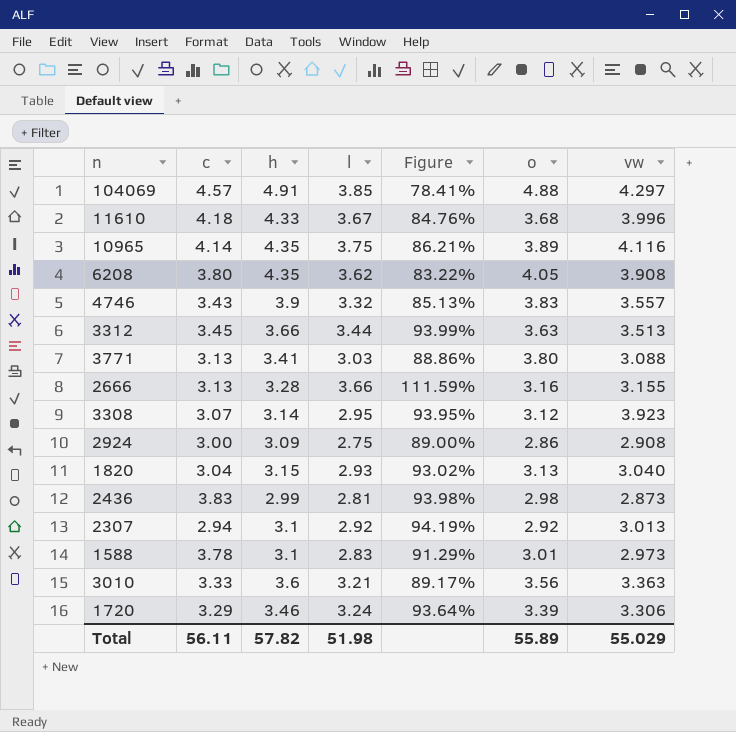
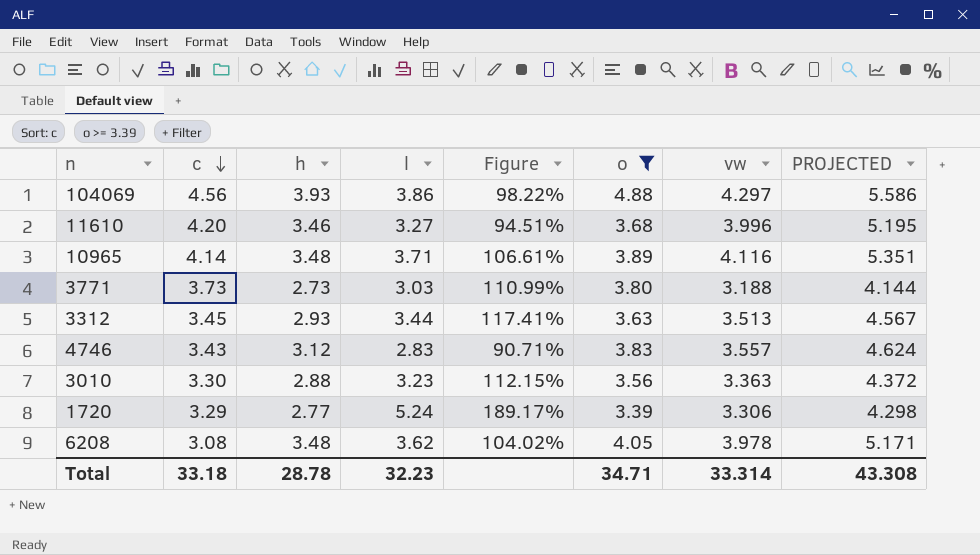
filter: none -> o >= 3.39
row order: none -> c descending
column PROJECTED | formula: none -> [vw] * 1.3
104069 | c: 4.57 -> 4.56
104069 | h: 4.91 -> 3.93
104069 | l: 3.85 -> 3.86
104069 | Figure: 78.41% -> 98.22%
11610 | c: 4.18 -> 4.20
11610 | h: 4.33 -> 3.46
11610 | l: 3.67 -> 3.27
11610 | Figure: 84.76% -> 94.51%
10965 | h: 4.35 -> 3.48
10965 | l: 3.75 -> 3.71
10965 | Figure: 86.21% -> 106.61%
3771 | c: 3.13 -> 3.73
3771 | h: 3.41 -> 2.73
3771 | Figure: 88.86% -> 110.99%
3771 | vw: 3.088 -> 3.188
3312 | h: 3.66 -> 2.93
3312 | Figure: 93.99% -> 117.41%
4746 | h: 3.9 -> 3.12
4746 | l: 3.32 -> 2.83
4746 | Figure: 85.13% -> 90.71%
3010 | c: 3.33 -> 3.30
3010 | h: 3.6 -> 2.88
3010 | l: 3.21 -> 3.23
3010 | Figure: 89.17% -> 112.15%
1720 | h: 3.46 -> 2.77
1720 | l: 3.24 -> 5.24
1720 | Figure: 93.64% -> 189.17%
6208 | c: 3.80 -> 3.08
6208 | h: 4.35 -> 3.48
6208 | Figure: 83.22% -> 104.02%
6208 | vw: 3.908 -> 3.978
Total | c: 56.11 -> 33.18
Total | h: 57.82 -> 28.78
Total | l: 51.98 -> 32.23
Total | o: 55.89 -> 34.71
Total | vw: 55.029 -> 33.314

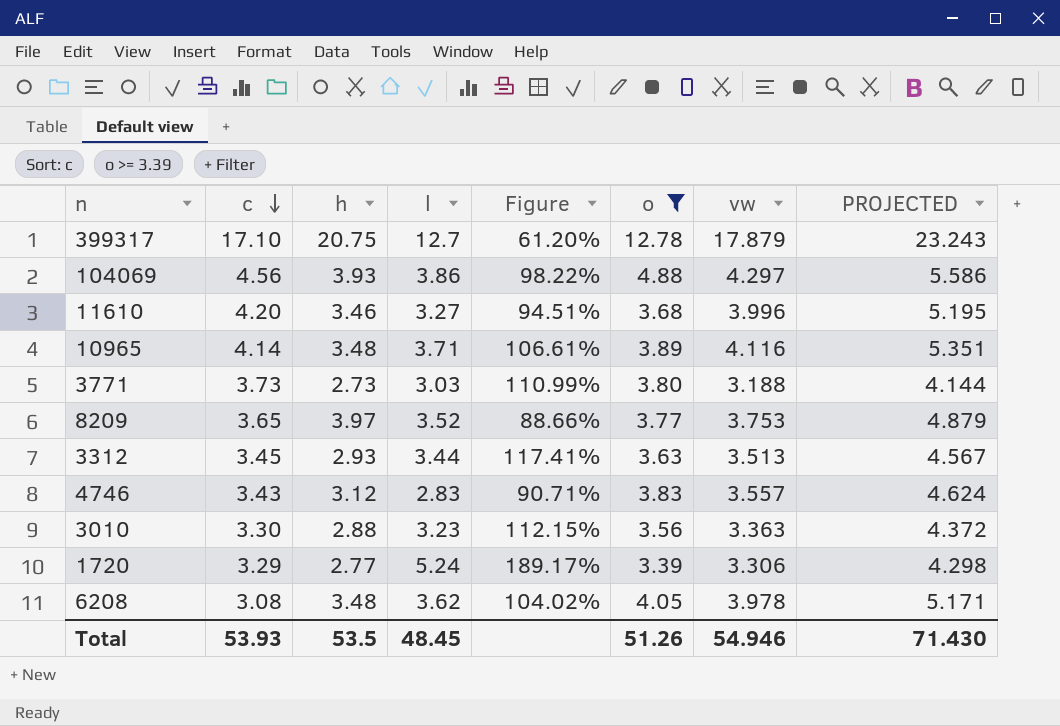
row 399317: none -> 17.10 | 20.75 | 12.7 | 61.20% | 12.78 | 17.879 | 23.243
row 8209: none -> 3.65 | 3.97 | 3.52 | 88.66% | 3.77 | 3.753 | 4.879
Total | c: 33.18 -> 53.93
Total | h: 28.78 -> 53.5
Total | l: 32.23 -> 48.45
Total | o: 34.71 -> 51.26
Total | vw: 33.314 -> 54.946
Total | PROJECTED: 43.308 -> 71.430

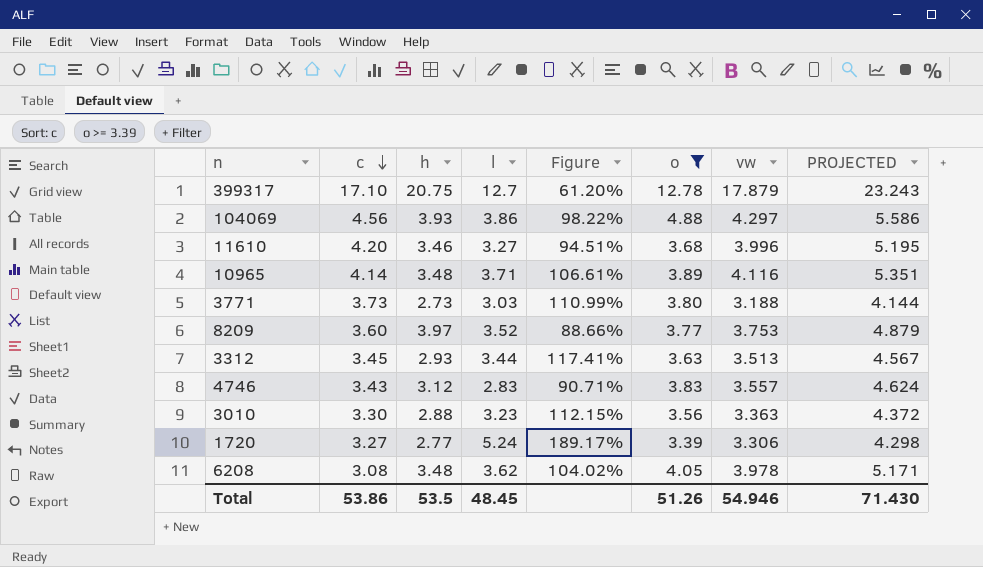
8209 | c: 3.65 -> 3.60
1720 | c: 3.29 -> 3.27
Total | c: 53.93 -> 53.86

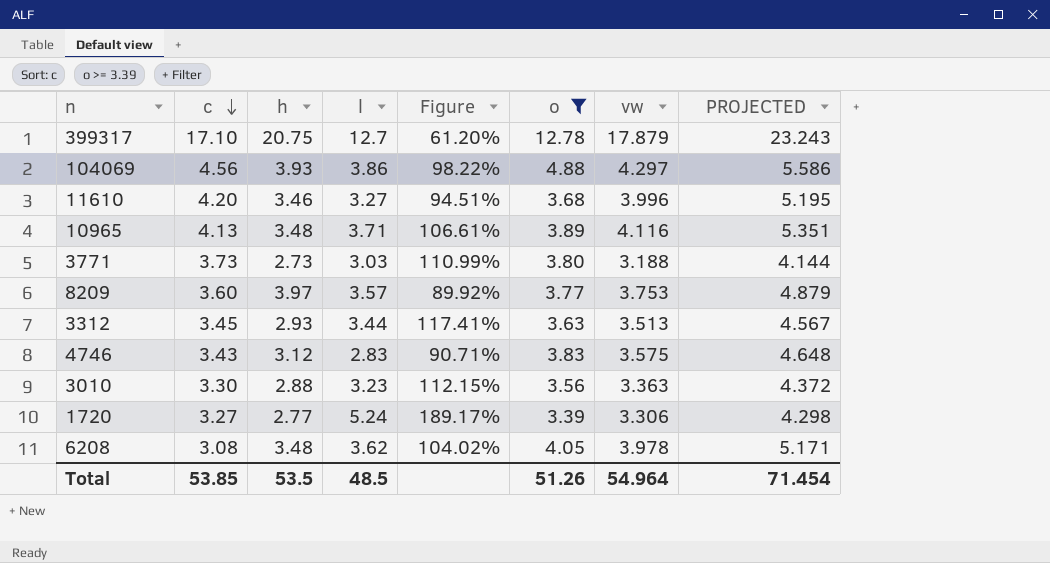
10965 | c: 4.14 -> 4.13
8209 | l: 3.52 -> 3.57
8209 | Figure: 88.66% -> 89.92%
4746 | vw: 3.557 -> 3.575
4746 | PROJECTED: 4.624 -> 4.648
Total | c: 53.86 -> 53.85
Total | l: 48.45 -> 48.5
Total | vw: 54.946 -> 54.964
Total | PROJECTED: 71.430 -> 71.454

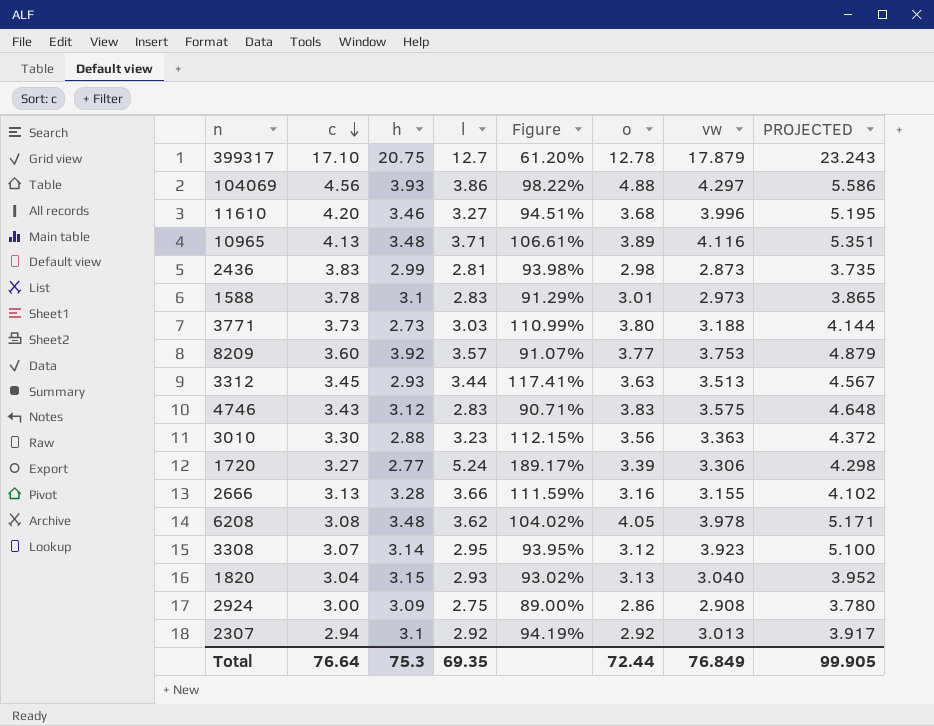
filter: o >= 3.39 -> none
8209 | h: 3.97 -> 3.92
8209 | Figure: 89.92% -> 91.07%
Total | c: 53.85 -> 76.64
Total | h: 53.5 -> 75.3
Total | l: 48.5 -> 69.35
Total | o: 51.26 -> 72.44
Total | vw: 54.964 -> 76.849
Total | PROJECTED: 71.454 -> 99.905

